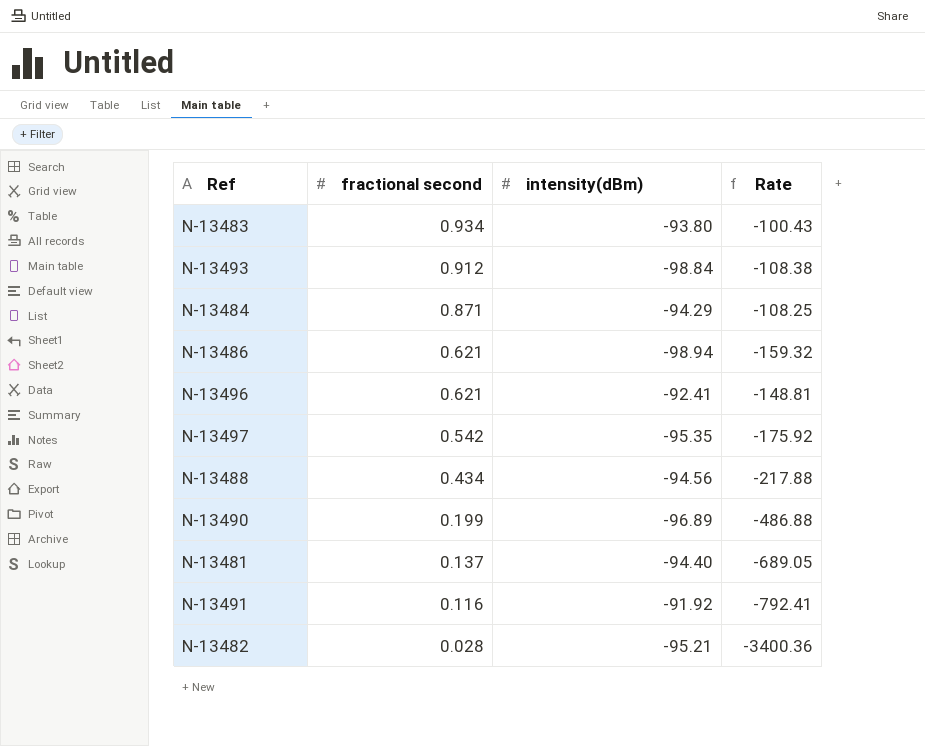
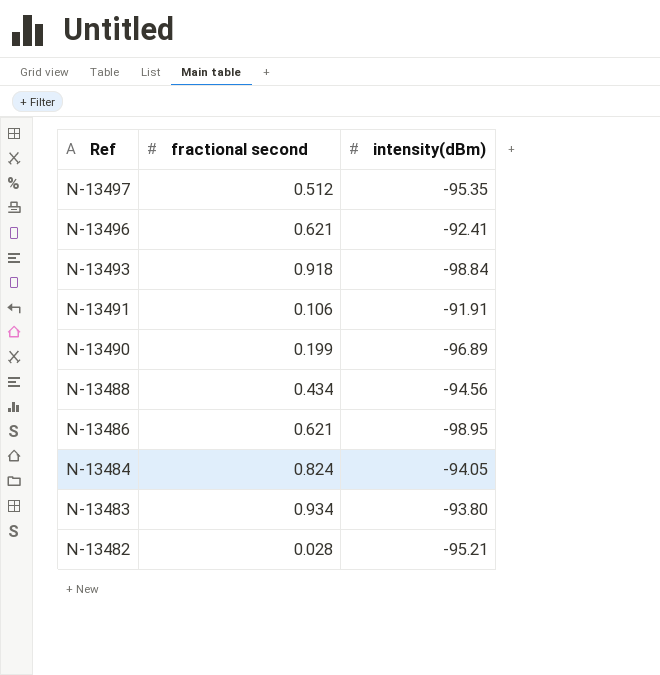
row order: fractional second descending -> Ref descending
column Rate | formula: [intensity(dBm)] / [fractional second] -> none
row N-13481: 0.137 | -94.40 | -689.05 -> none
N-13497 | fractional second: 0.542 -> 0.512
N-13493 | fractional second: 0.912 -> 0.918
N-13491 | fractional second: 0.116 -> 0.106
N-13491 | intensity(dBm): -91.92 -> -91.91
N-13486 | intensity(dBm): -98.94 -> -98.95
N-13484 | fractional second: 0.871 -> 0.824
N-13484 | intensity(dBm): -94.29 -> -94.05

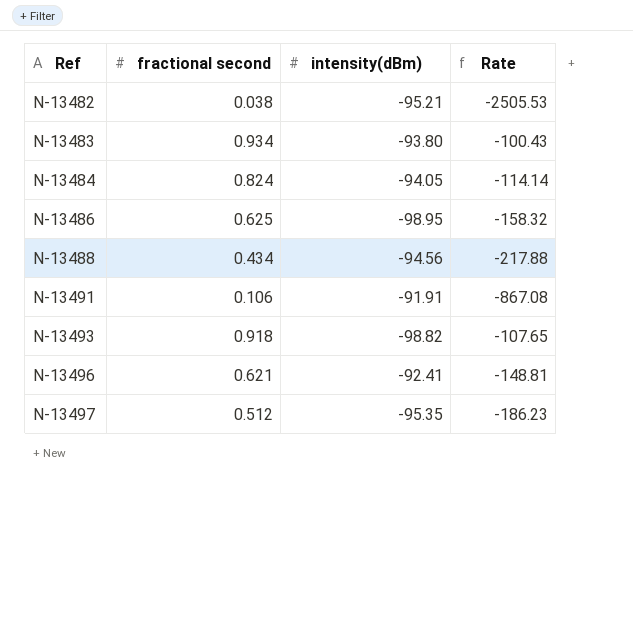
row order: Ref descending -> Ref ascending
column Rate | formula: none -> [intensity(dBm)] / [fractional second]
row N-13490: 0.199 | -96.89 -> none
N-13482 | fractional second: 0.028 -> 0.038
N-13486 | fractional second: 0.621 -> 0.625
N-13493 | intensity(dBm): -98.84 -> -98.82

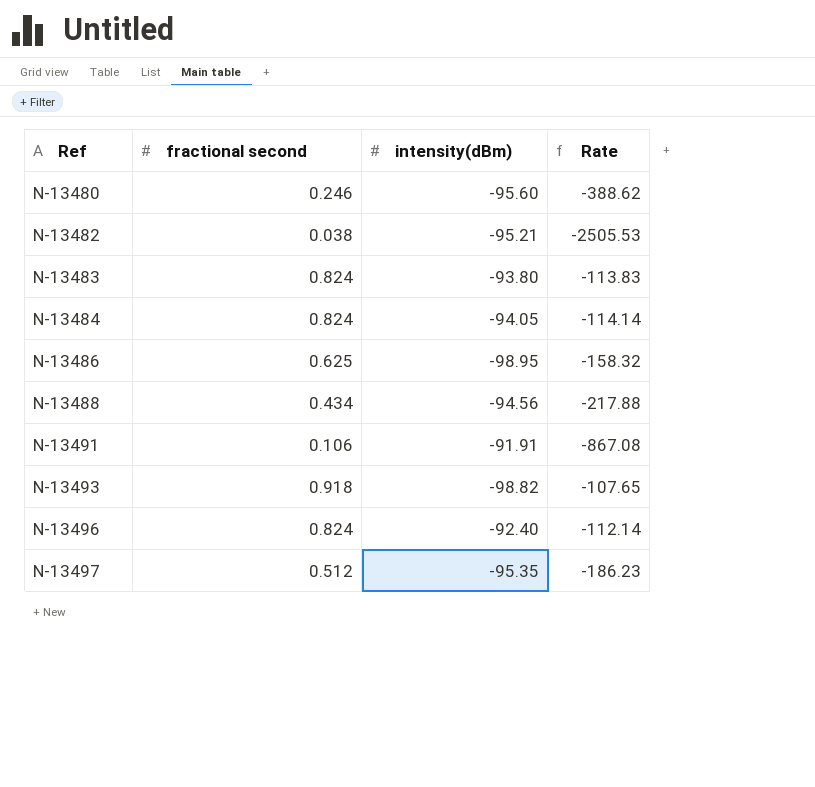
row N-13480: none -> 0.246 | -95.60 | -388.62
N-13483 | fractional second: 0.934 -> 0.824
N-13483 | Rate: -100.43 -> -113.83
N-13496 | fractional second: 0.621 -> 0.824
N-13496 | intensity(dBm): -92.41 -> -92.40
N-13496 | Rate: -148.81 -> -112.14

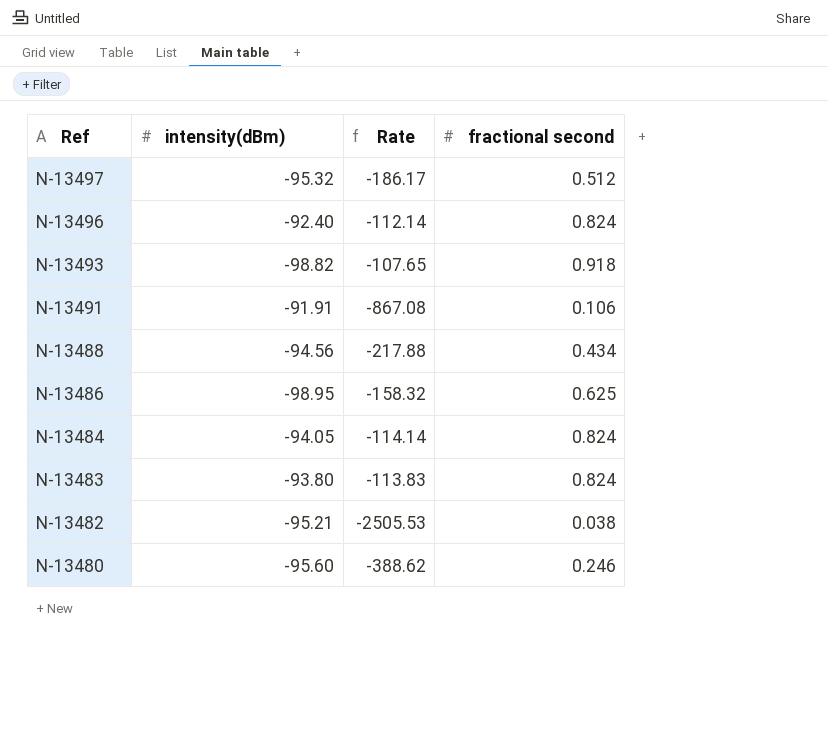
row order: Ref ascending -> Ref descending
column fractional second | position: 2 -> 4
N-13497 | intensity(dBm): -95.35 -> -95.32
N-13497 | Rate: -186.23 -> -186.17

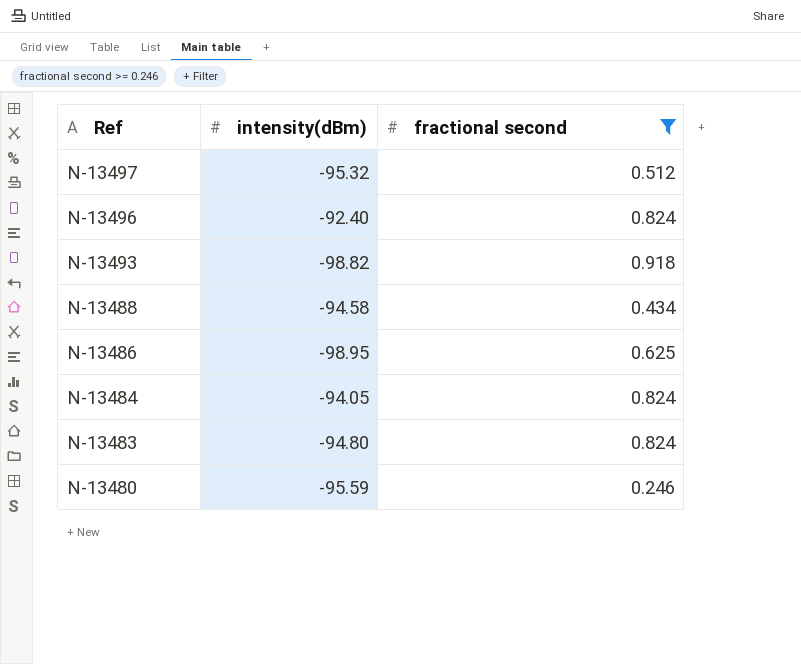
filter: none -> fractional second >= 0.246
column Rate | formula: [intensity(dBm)] / [fractional second] -> none
N-13488 | intensity(dBm): -94.56 -> -94.58
N-13483 | intensity(dBm): -93.80 -> -94.80
N-13480 | intensity(dBm): -95.60 -> -95.59

